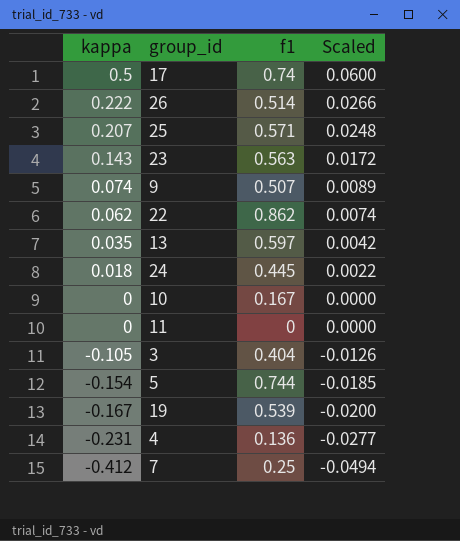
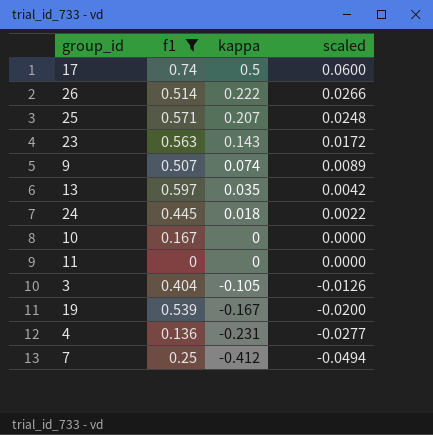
filter: none -> f1 <= 0.74
column kappa | position: 1 -> 3
column name: Scaled -> scaled

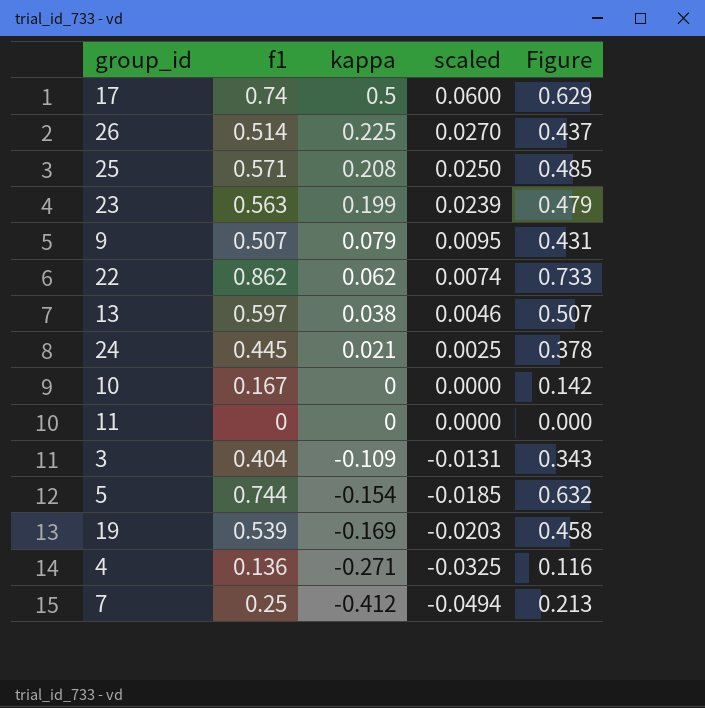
filter: f1 <= 0.74 -> none
column Figure | formula: none -> [f1] * 0.85
26 | kappa: 0.222 -> 0.225
26 | scaled: 0.0266 -> 0.0270
25 | kappa: 0.207 -> 0.208
25 | scaled: 0.0248 -> 0.0250
23 | kappa: 0.143 -> 0.199
23 | scaled: 0.0172 -> 0.0239
9 | kappa: 0.074 -> 0.079
9 | scaled: 0.0089 -> 0.0095
13 | kappa: 0.035 -> 0.038
13 | scaled: 0.0042 -> 0.0046
24 | kappa: 0.018 -> 0.021
24 | scaled: 0.0022 -> 0.0025
3 | kappa: -0.105 -> -0.109
3 | scaled: -0.0126 -> -0.0131
19 | kappa: -0.167 -> -0.169
19 | scaled: -0.0200 -> -0.0203
4 | kappa: -0.231 -> -0.271
4 | scaled: -0.0277 -> -0.0325

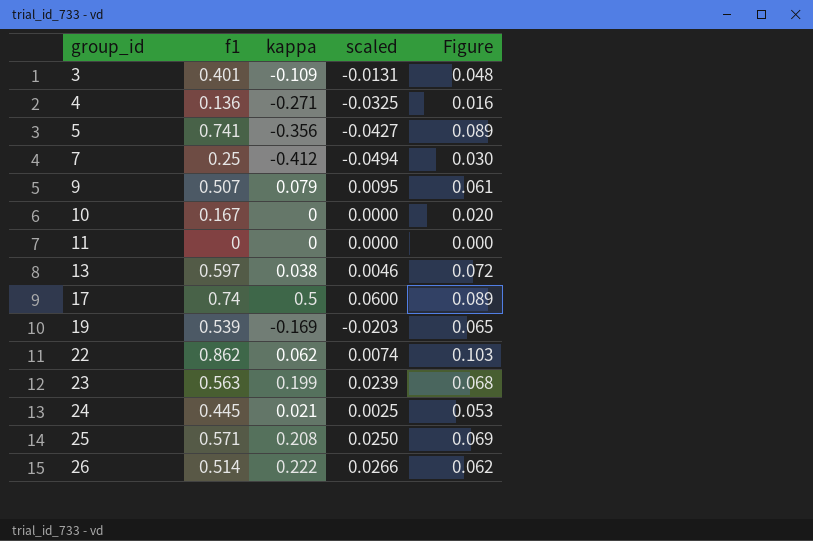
row order: kappa descending -> group_id ascending
column Figure | formula: [f1] * 0.85 -> [f1] * 0.12
3 | f1: 0.404 -> 0.401
5 | f1: 0.744 -> 0.741
5 | kappa: -0.154 -> -0.356
5 | scaled: -0.0185 -> -0.0427
26 | kappa: 0.225 -> 0.222
26 | scaled: 0.0270 -> 0.0266

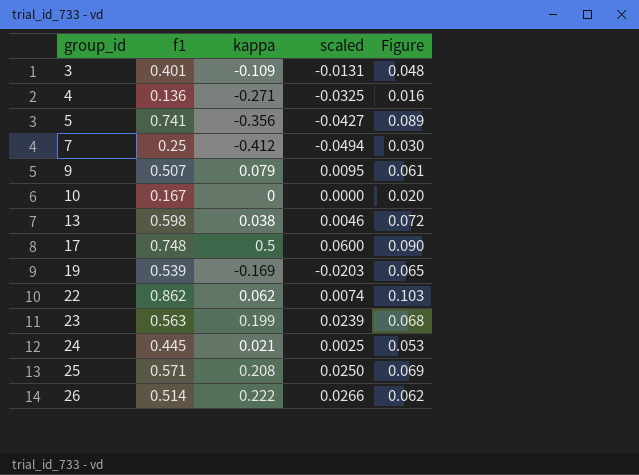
row 11: 0 | 0 | 0.0000 | 0.000 -> none
13 | f1: 0.597 -> 0.598
17 | f1: 0.74 -> 0.748
17 | Figure: 0.089 -> 0.090

